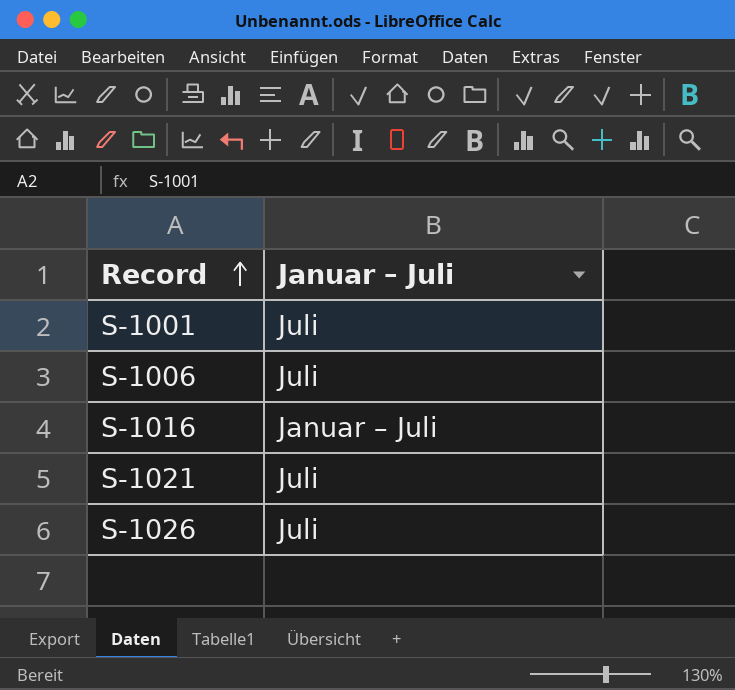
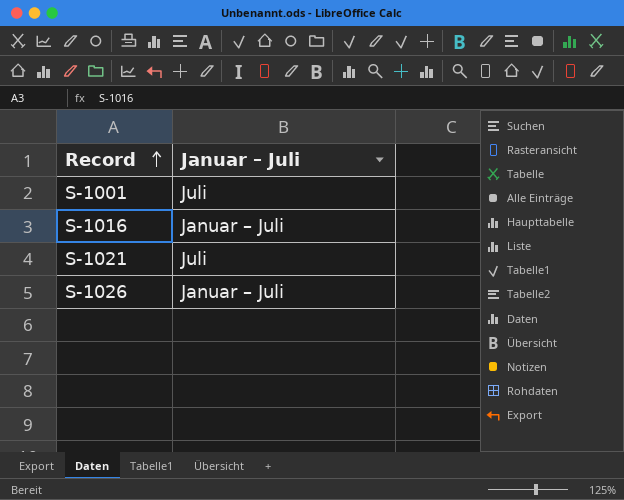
row S-1006: Juli -> none
S-1026 | Januar – Juli: Juli -> Januar – Juli

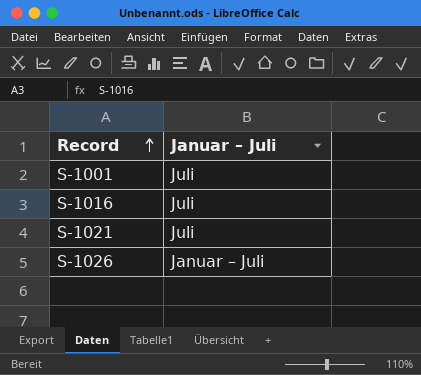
S-1016 | Januar – Juli: Januar – Juli -> Juli

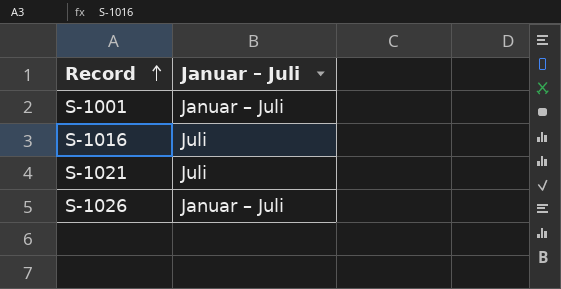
S-1001 | Januar – Juli: Juli -> Januar – Juli

